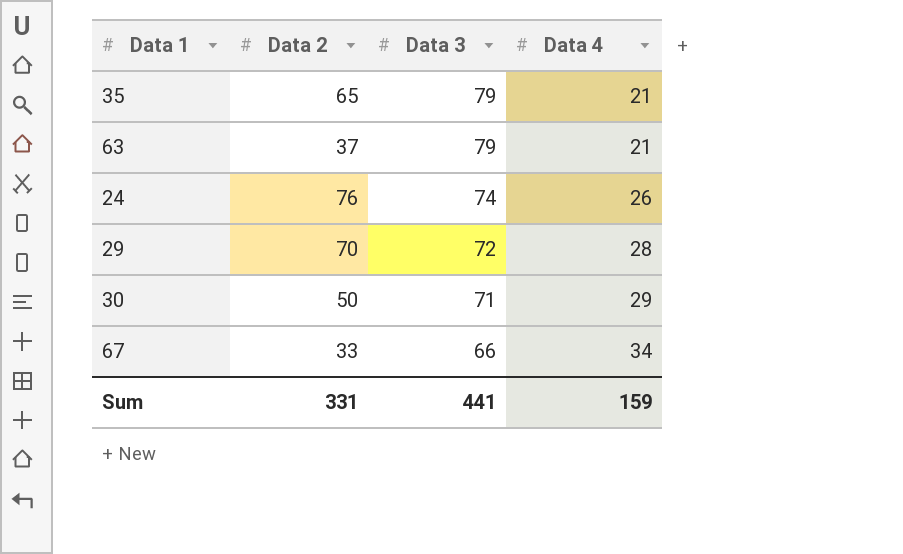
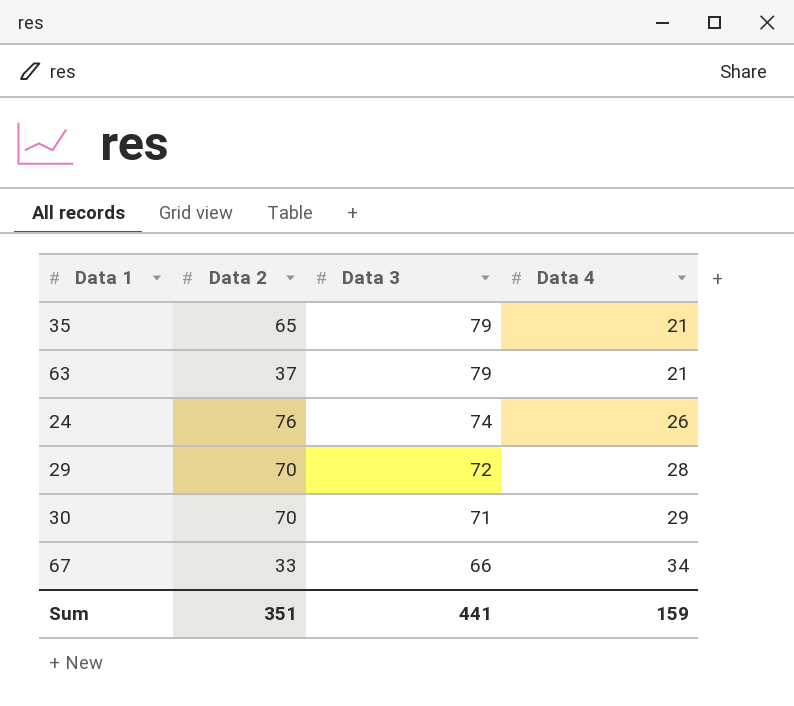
30 | Data 2: 50 -> 70
Sum | Data 2: 331 -> 351

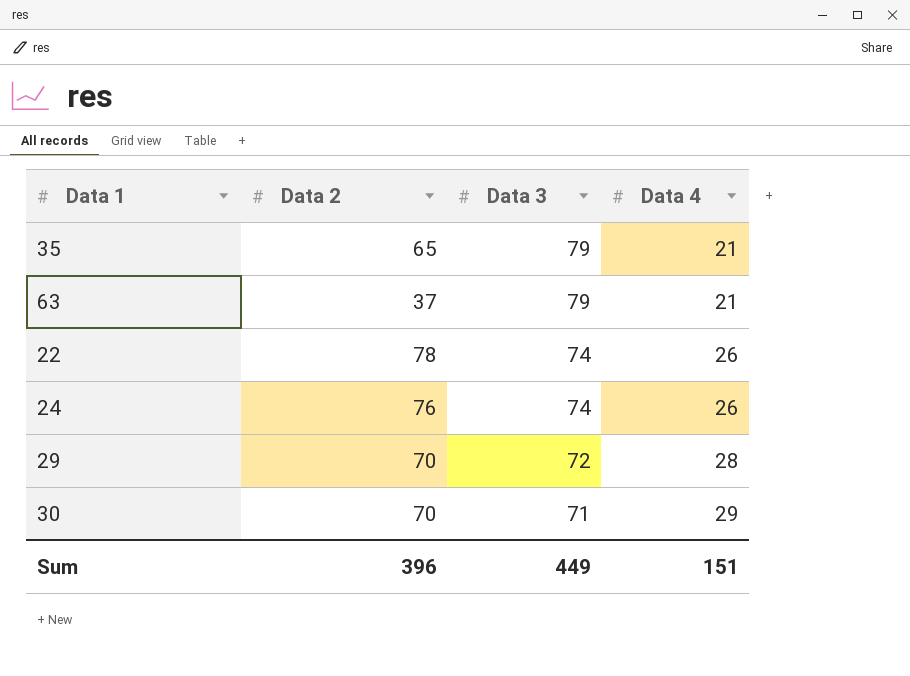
row 67: 33 | 66 | 34 -> none
row 22: none -> 78 | 74 | 26
Sum | Data 2: 351 -> 396
Sum | Data 3: 441 -> 449
Sum | Data 4: 159 -> 151

